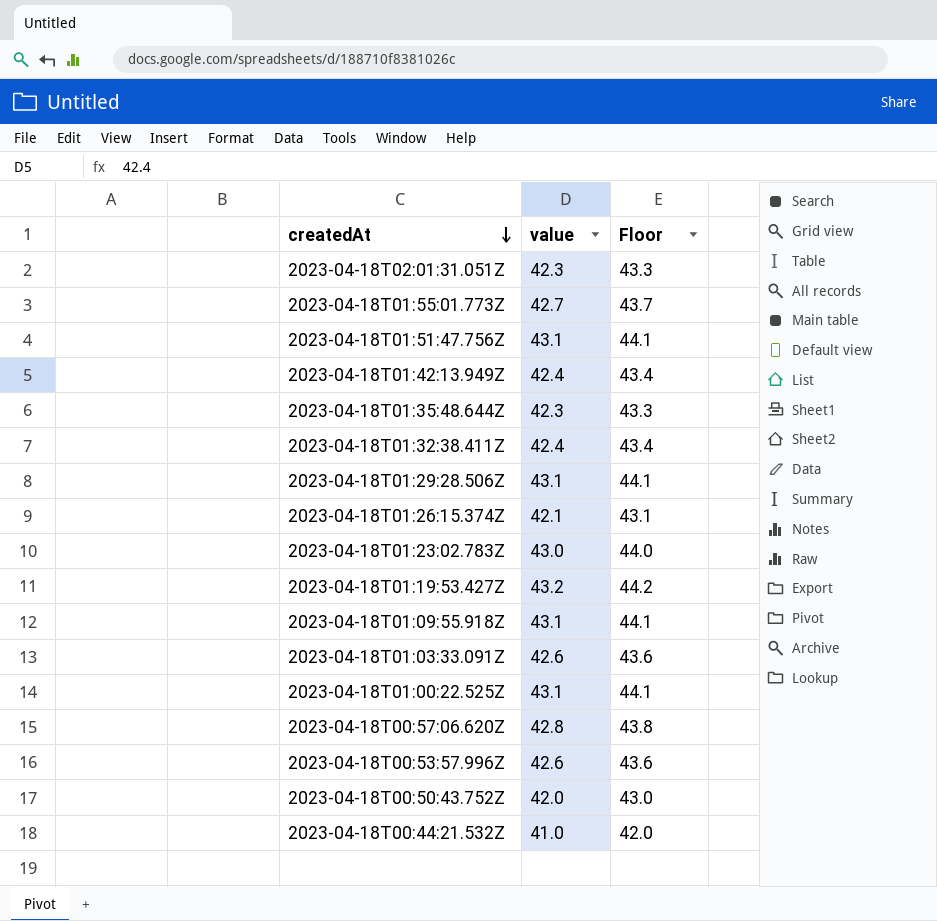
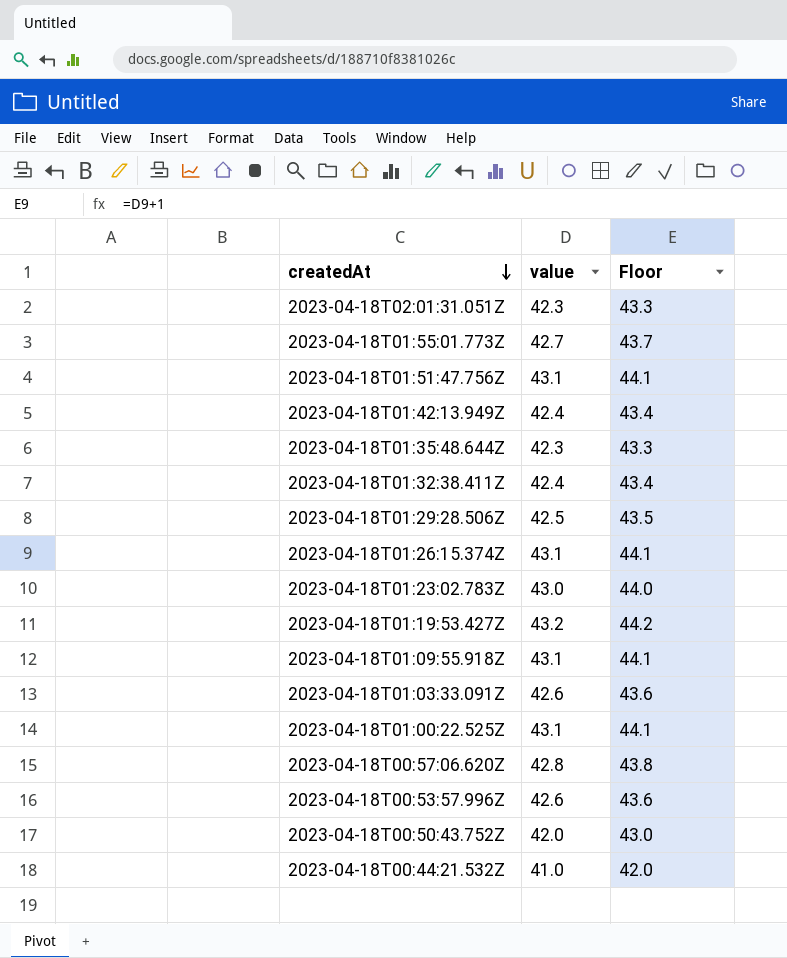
2023-04-18T01:29:28.506Z | value: 43.1 -> 42.5
2023-04-18T01:29:28.506Z | Floor: 44.1 -> 43.5
2023-04-18T01:26:15.374Z | value: 42.1 -> 43.1
2023-04-18T01:26:15.374Z | Floor: 43.1 -> 44.1

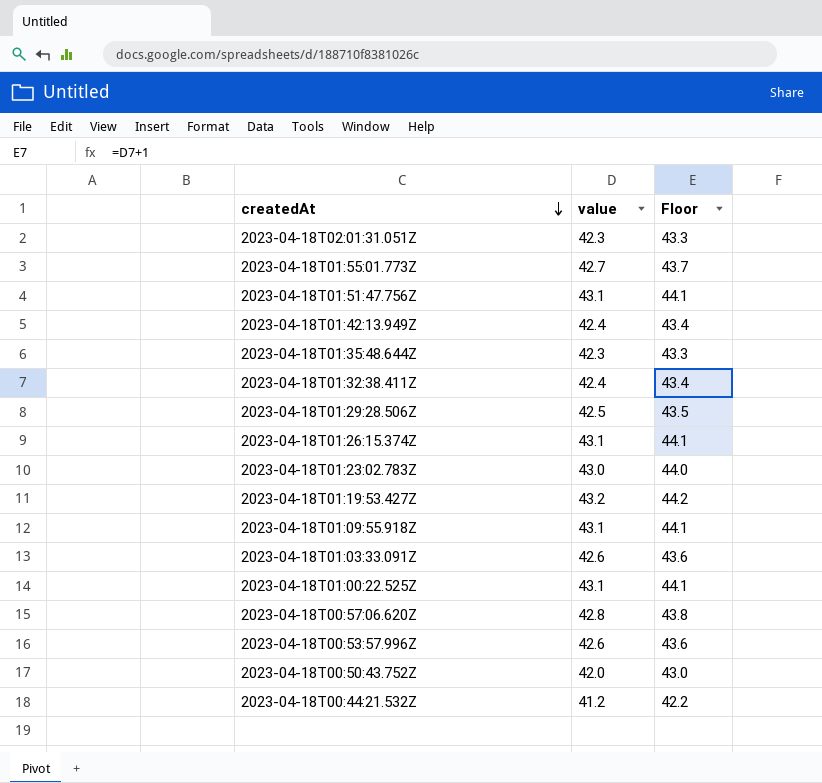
2023-04-18T00:44:21.532Z | value: 41.0 -> 41.2
2023-04-18T00:44:21.532Z | Floor: 42.0 -> 42.2

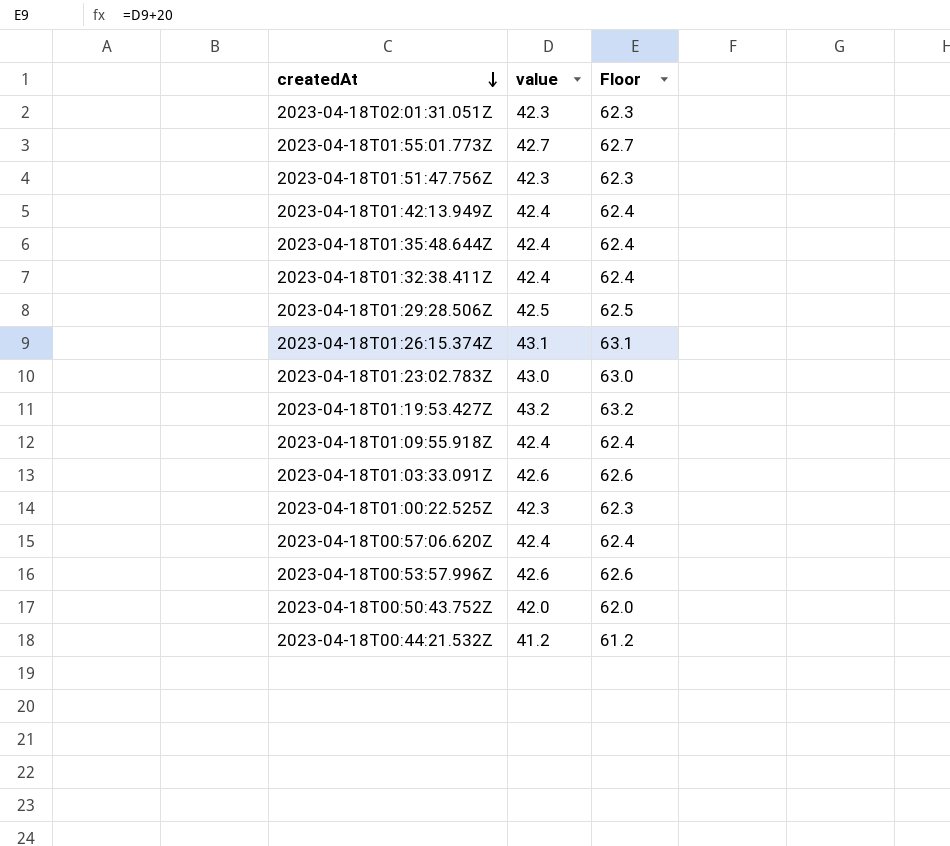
column Floor | formula: [value] + 1 -> [value] + 20
2023-04-18T01:51:47.756Z | value: 43.1 -> 42.3
2023-04-18T01:35:48.644Z | value: 42.3 -> 42.4
2023-04-18T01:09:55.918Z | value: 43.1 -> 42.4
2023-04-18T01:00:22.525Z | value: 43.1 -> 42.3
2023-04-18T00:57:06.620Z | value: 42.8 -> 42.4

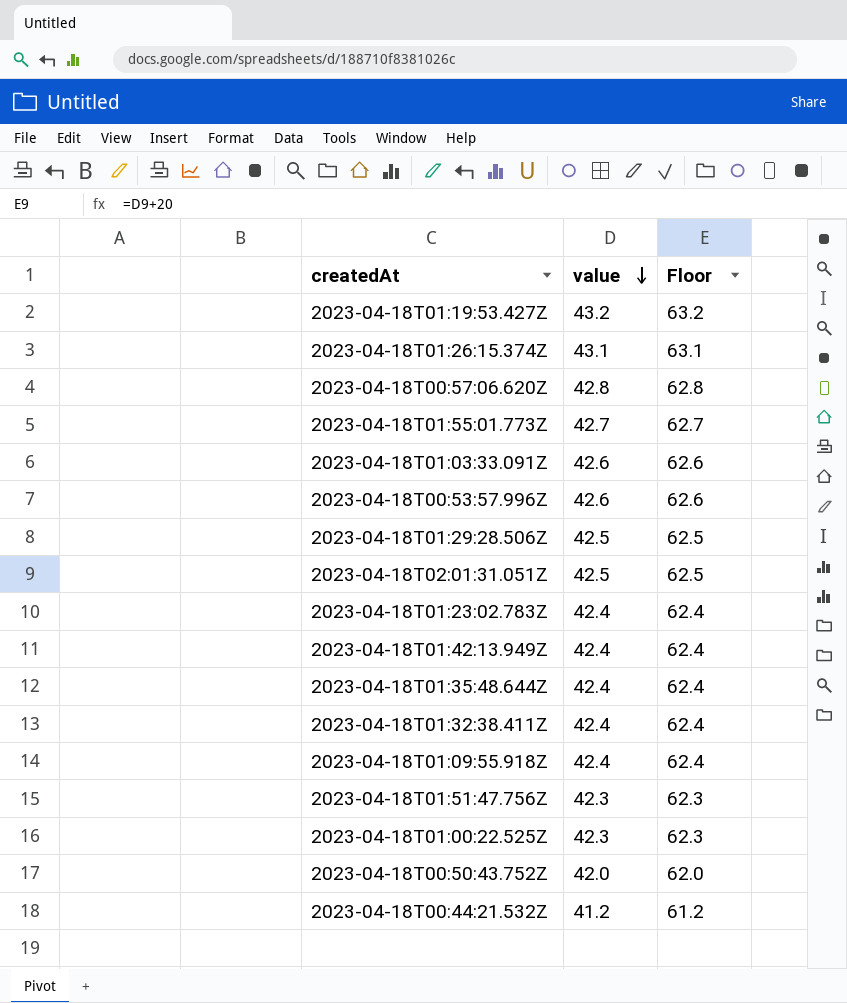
row order: createdAt descending -> value descending
2023-04-18T00:57:06.620Z | value: 42.4 -> 42.8
2023-04-18T00:57:06.620Z | Floor: 62.4 -> 62.8
2023-04-18T02:01:31.051Z | value: 42.3 -> 42.5
2023-04-18T02:01:31.051Z | Floor: 62.3 -> 62.5
2023-04-18T01:23:02.783Z | value: 43.0 -> 42.4
2023-04-18T01:23:02.783Z | Floor: 63.0 -> 62.4

